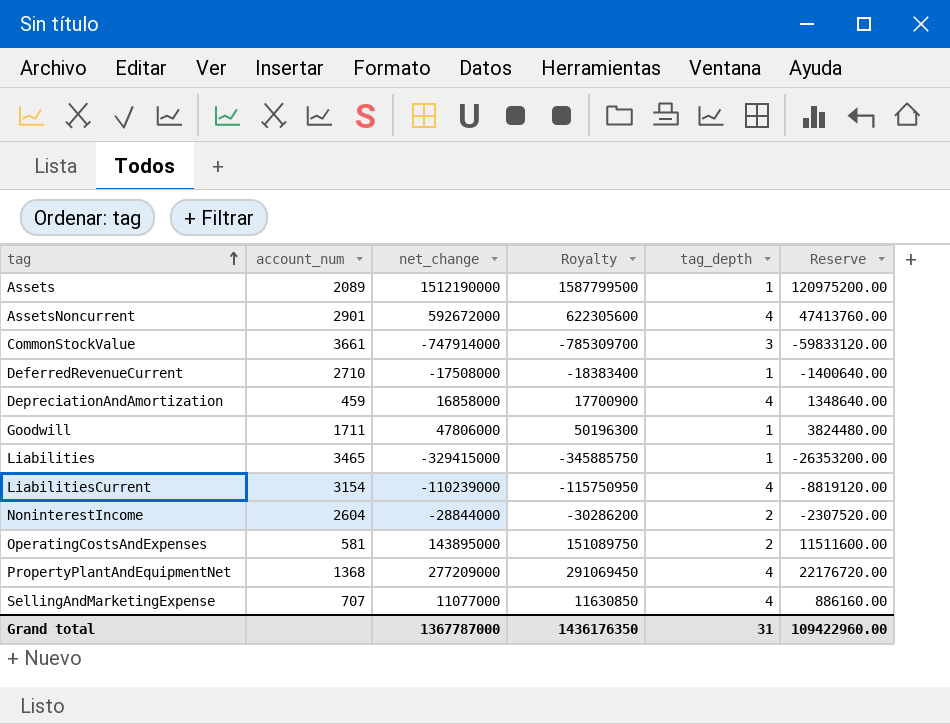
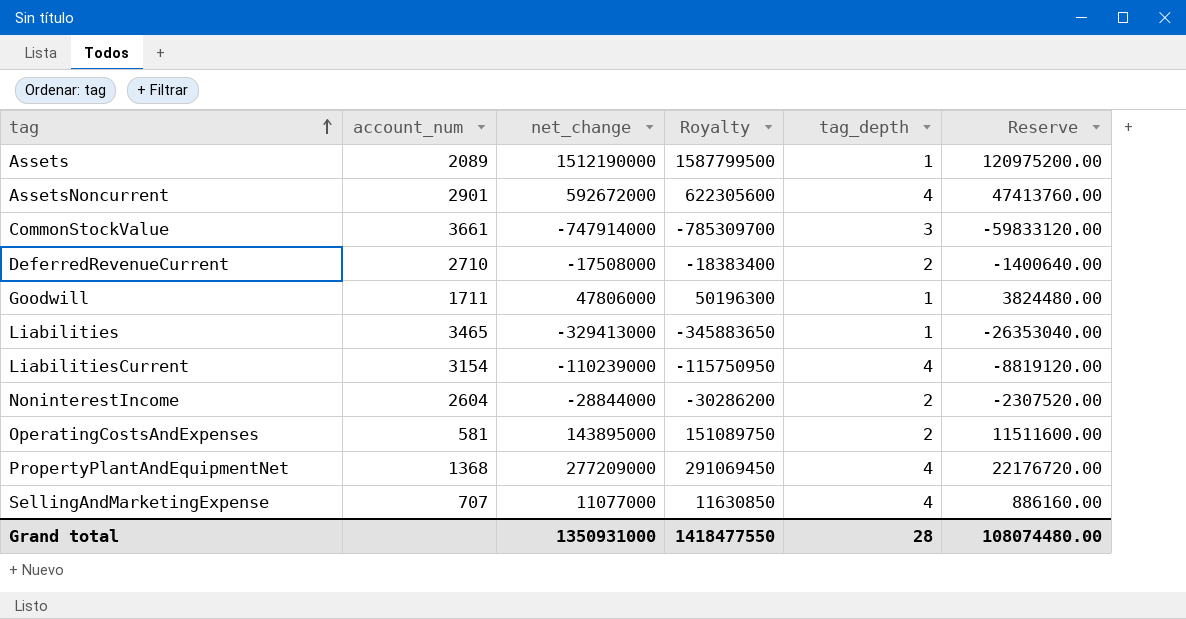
row DepreciationAndAmortization: 459 | 16858000 | 17700900 | 4 | 1348640.00 -> none
DeferredRevenueCurrent | tag_depth: 1 -> 2
Liabilities | net_change: -329415000 -> -329413000
Liabilities | Royalty: -345885750 -> -345883650
Liabilities | Reserve: -26353200.00 -> -26353040.00
Grand total | net_change: 1367787000 -> 1350931000
Grand total | Royalty: 1436176350 -> 1418477550
Grand total | tag_depth: 31 -> 28
Grand total | Reserve: 109422960.00 -> 108074480.00

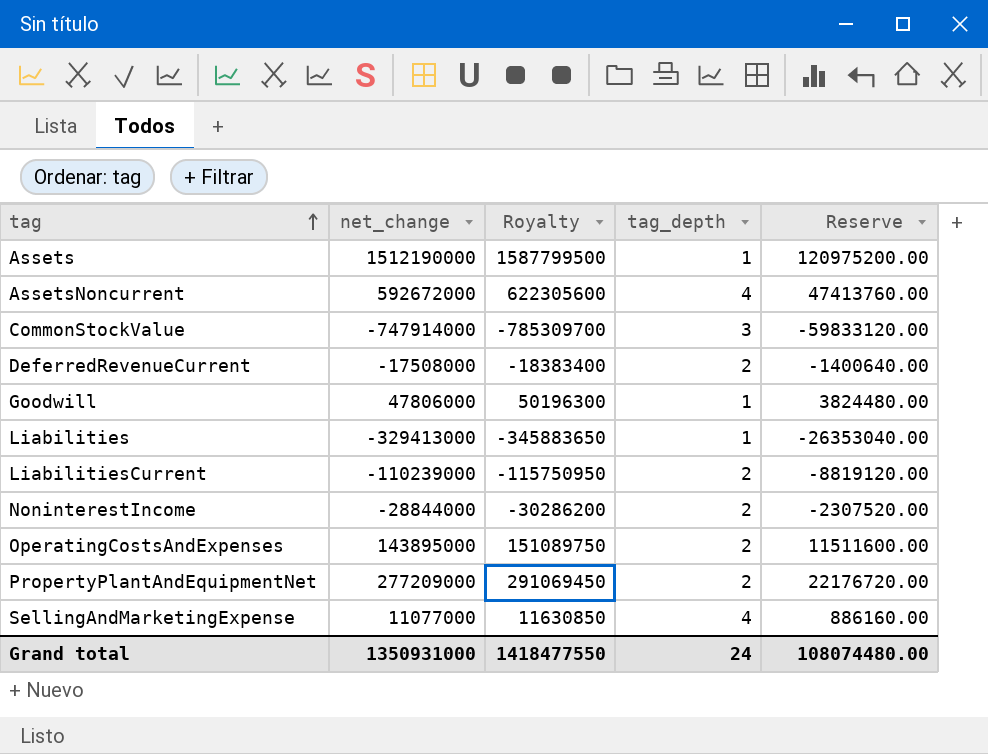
column account_num | position: 2 -> none
LiabilitiesCurrent | tag_depth: 4 -> 2
PropertyPlantAndEquipmentNet | tag_depth: 4 -> 2
Grand total | tag_depth: 28 -> 24

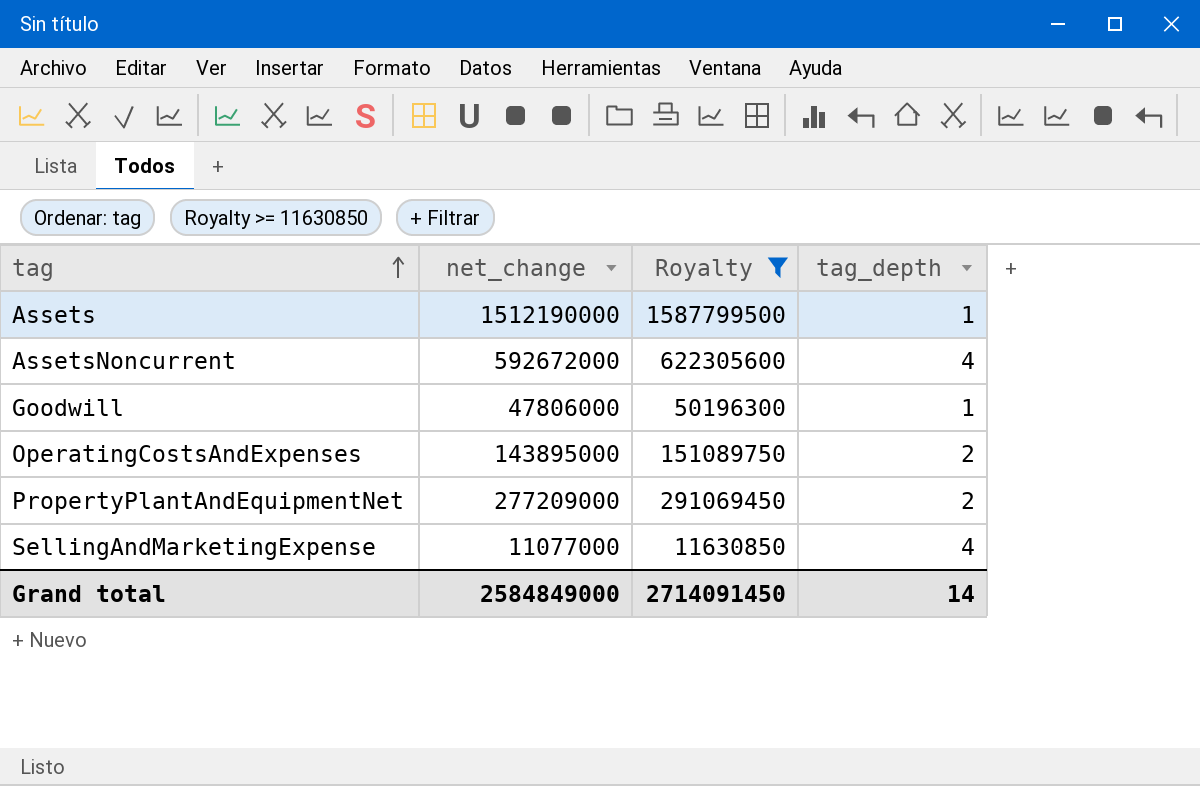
filter: none -> Royalty >= 11630850
column Reserve | formula: [net_change] * 0.08 -> none
Grand total | net_change: 1350931000 -> 2584849000
Grand total | Royalty: 1418477550 -> 2714091450
Grand total | tag_depth: 24 -> 14

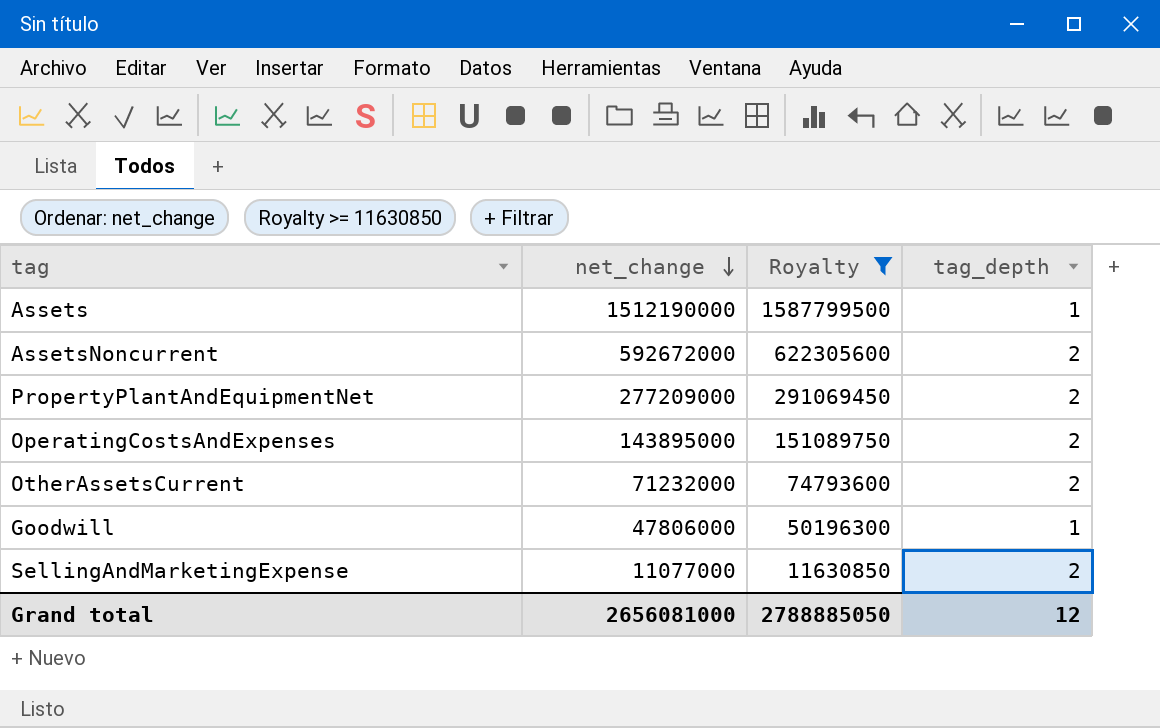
row order: tag ascending -> net_change descending
AssetsNoncurrent | tag_depth: 4 -> 2
row OtherAssetsCurrent: none -> 71232000 | 74793600 | 2
SellingAndMarketingExpense | tag_depth: 4 -> 2
Grand total | net_change: 2584849000 -> 2656081000
Grand total | Royalty: 2714091450 -> 2788885050
Grand total | tag_depth: 14 -> 12

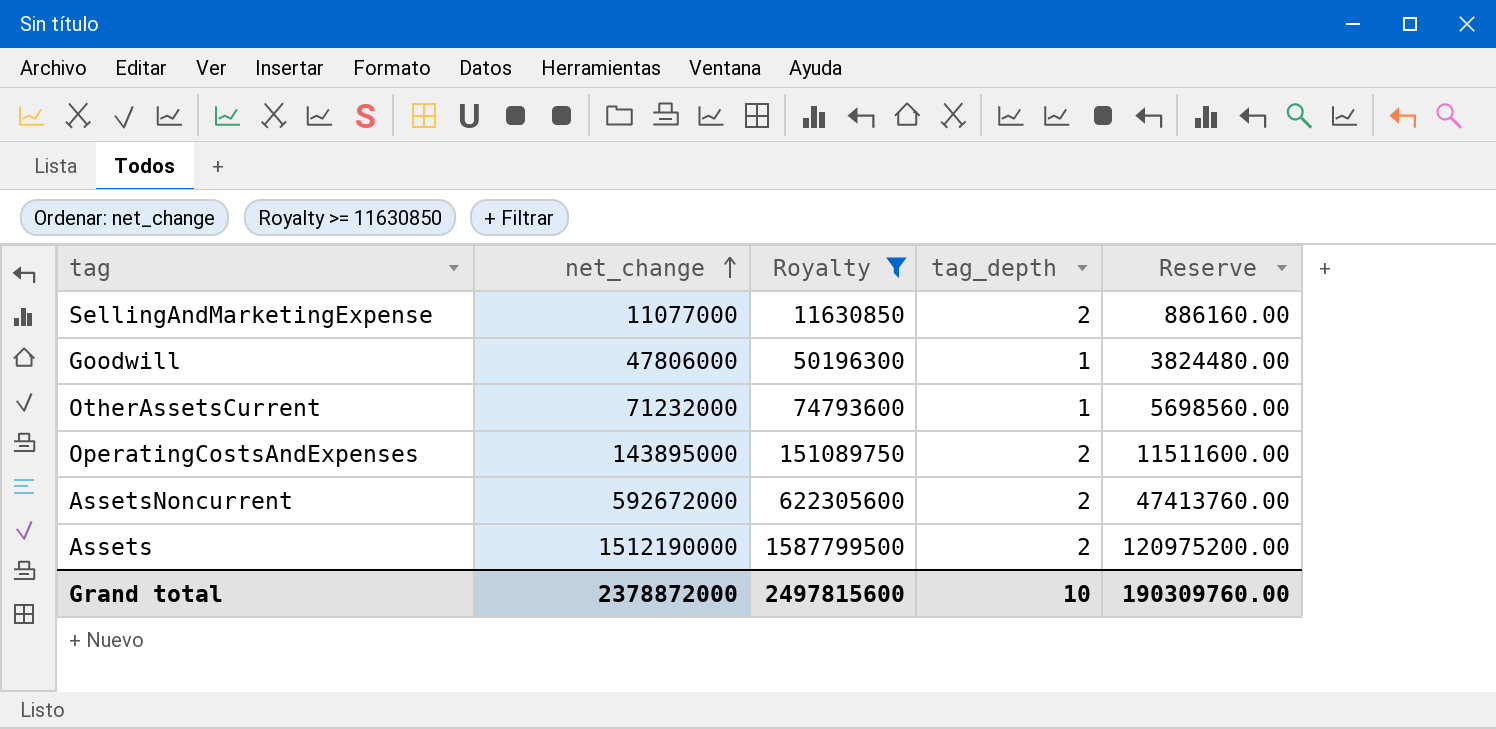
row order: net_change descending -> net_change ascending
column Reserve | formula: none -> [net_change] * 0.08
row PropertyPlantAndEquipmentNet: 277209000 | 291069450 | 2 -> none
OtherAssetsCurrent | tag_depth: 2 -> 1
Assets | tag_depth: 1 -> 2
Grand total | net_change: 2656081000 -> 2378872000
Grand total | Royalty: 2788885050 -> 2497815600
Grand total | tag_depth: 12 -> 10

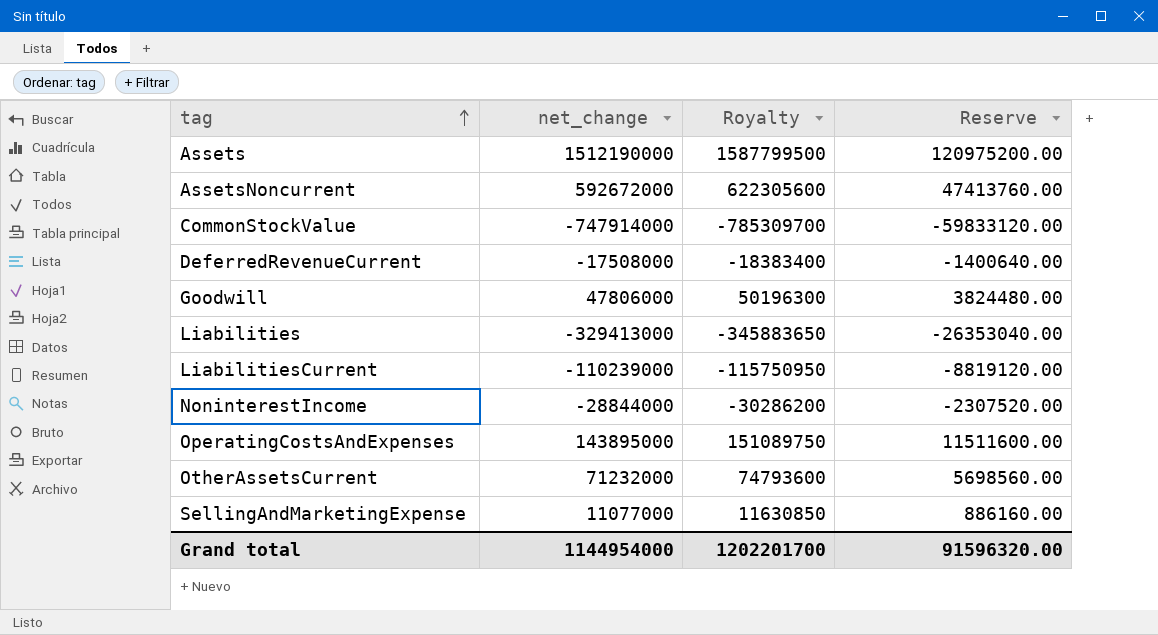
filter: Royalty >= 11630850 -> none
row order: net_change ascending -> tag ascending
column tag_depth | position: 4 -> none
Grand total | net_change: 2378872000 -> 1144954000
Grand total | Royalty: 2497815600 -> 1202201700
Grand total | Reserve: 190309760.00 -> 91596320.00

